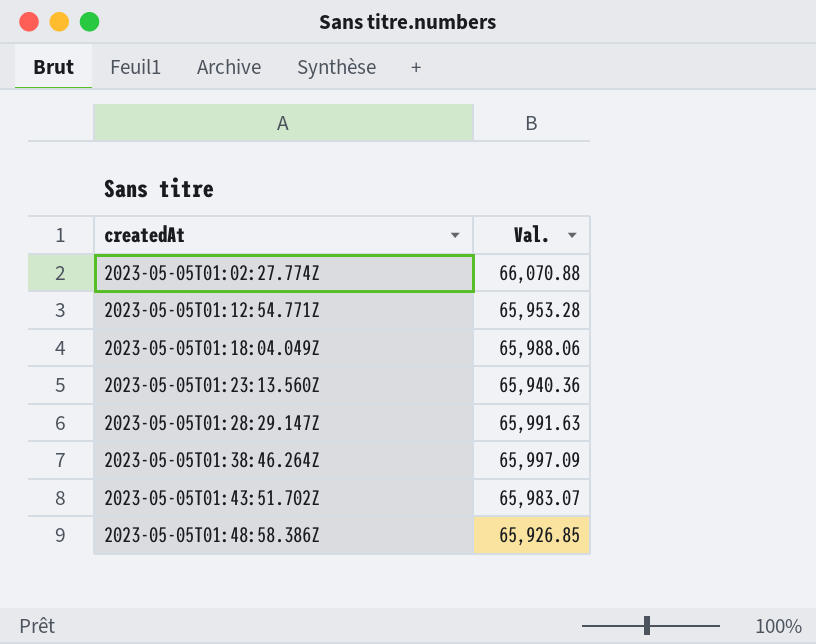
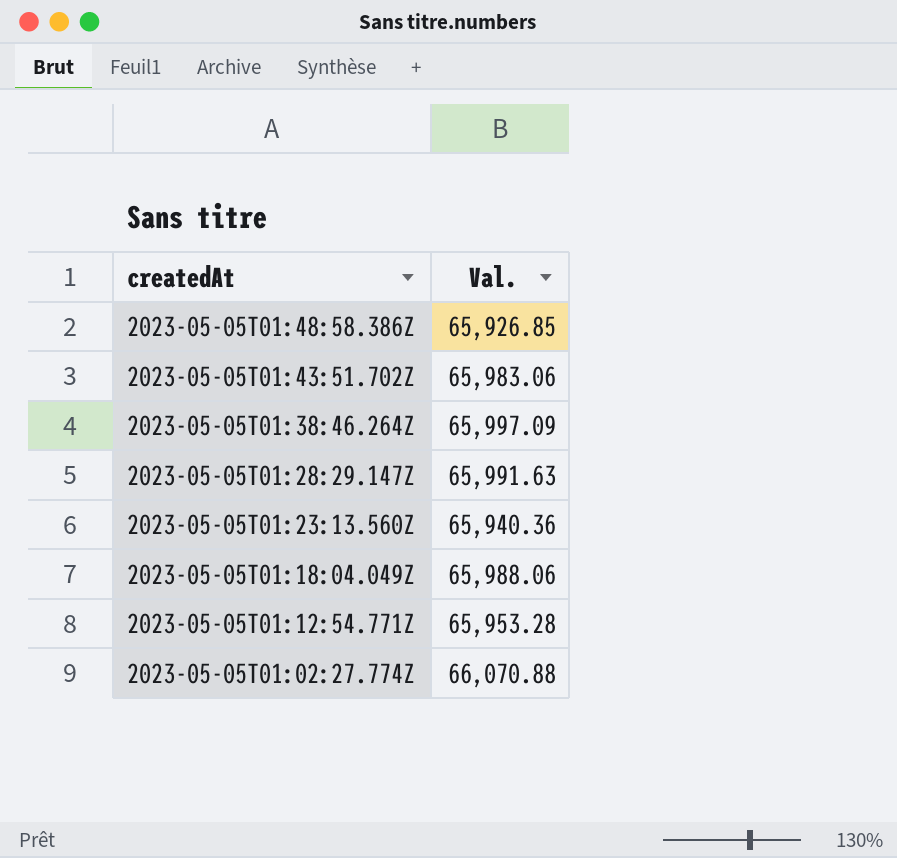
row order: createdAt ascending -> createdAt descending
2023-05-05T01:43:51.702Z | Val.: 65,983.07 -> 65,983.06

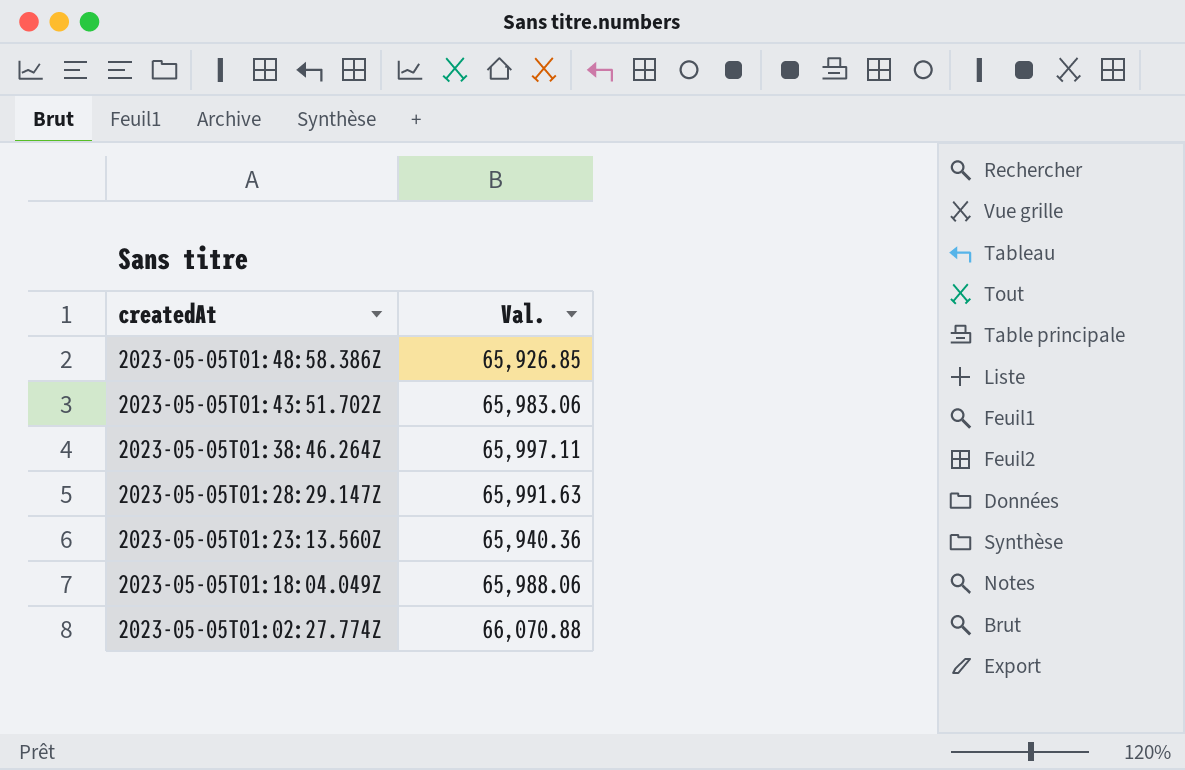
row 2023-05-05T01:12:54.771Z: 65,953.28 -> none
2023-05-05T01:38:46.264Z | Val.: 65,997.09 -> 65,997.11

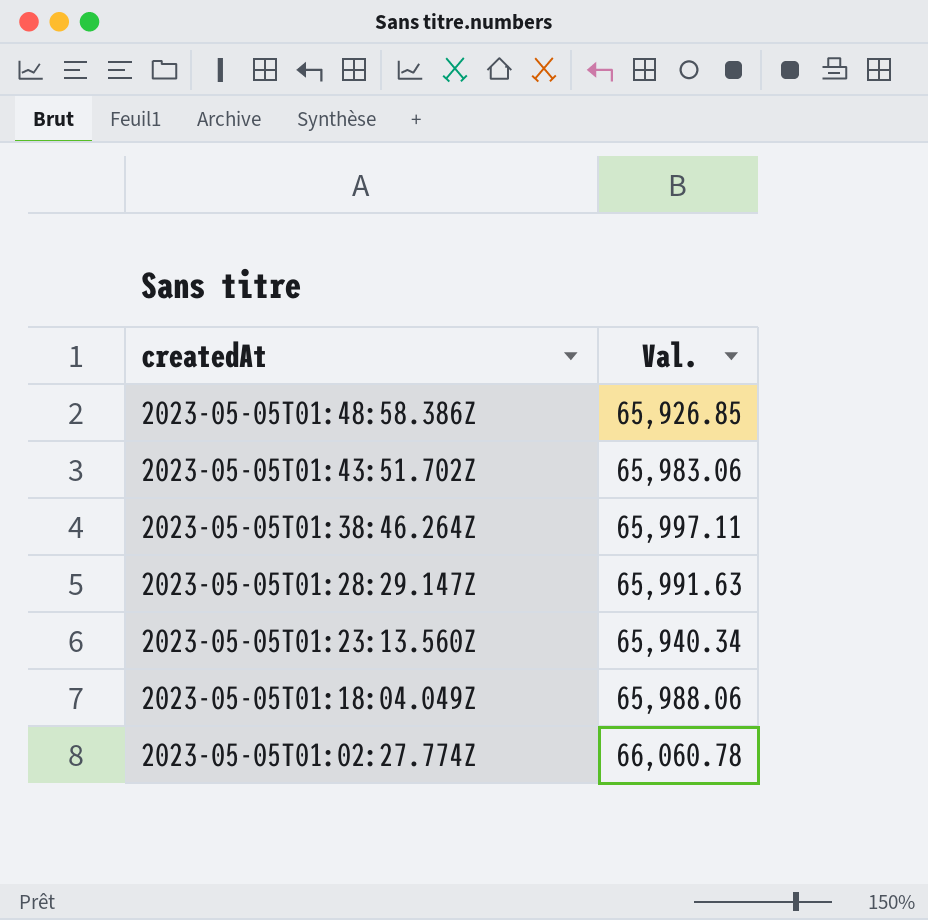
2023-05-05T01:23:13.560Z | Val.: 65,940.36 -> 65,940.34
2023-05-05T01:02:27.774Z | Val.: 66,070.88 -> 66,060.78

